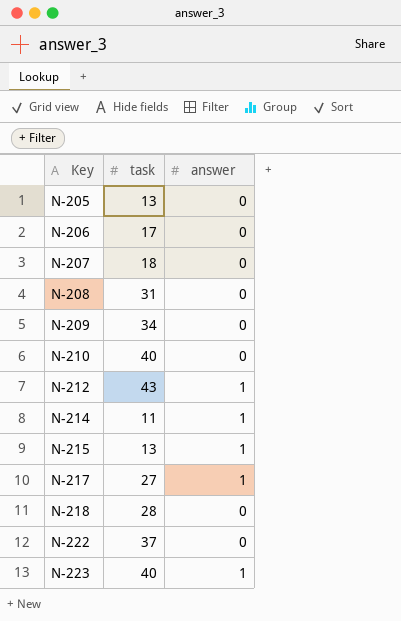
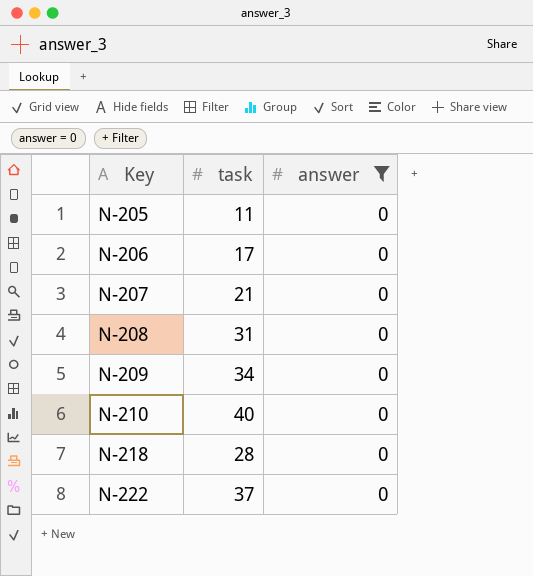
filter: none -> answer = 0
N-205 | task: 13 -> 11
N-207 | task: 18 -> 21

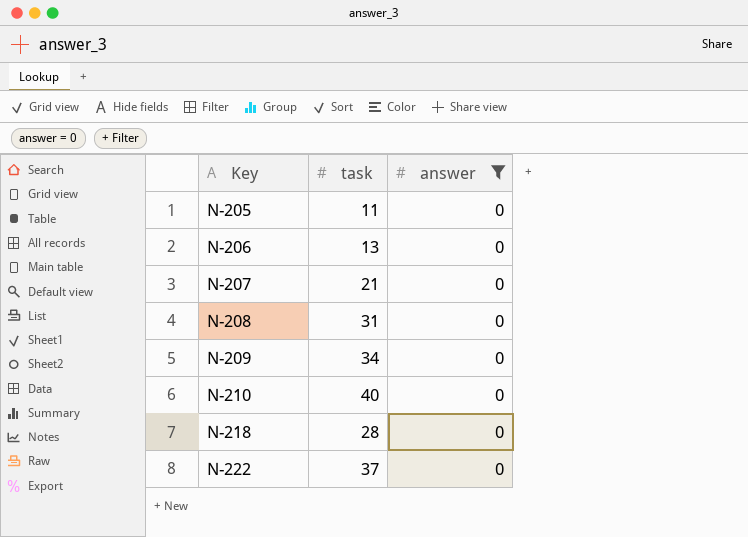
N-206 | task: 17 -> 13

